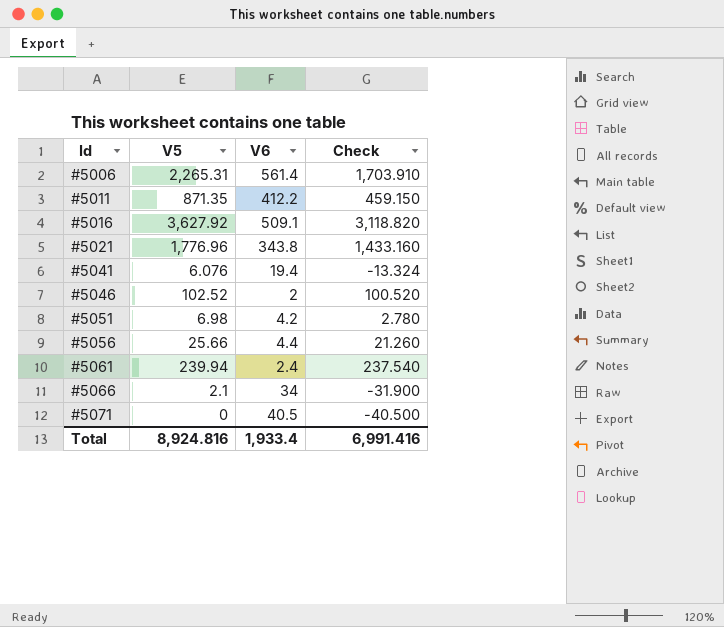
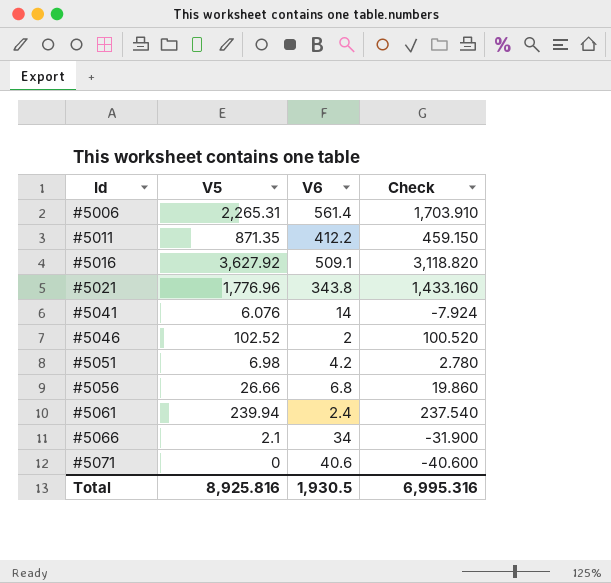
#5041 | V6: 19.4 -> 14
#5041 | Check: -13.324 -> -7.924
#5056 | V5: 25.66 -> 26.66
#5056 | V6: 4.4 -> 6.8
#5056 | Check: 21.260 -> 19.860
#5071 | V6: 40.5 -> 40.6
#5071 | Check: -40.500 -> -40.600
Total | V5: 8,924.816 -> 8,925.816
Total | V6: 1,933.4 -> 1,930.5
Total | Check: 6,991.416 -> 6,995.316

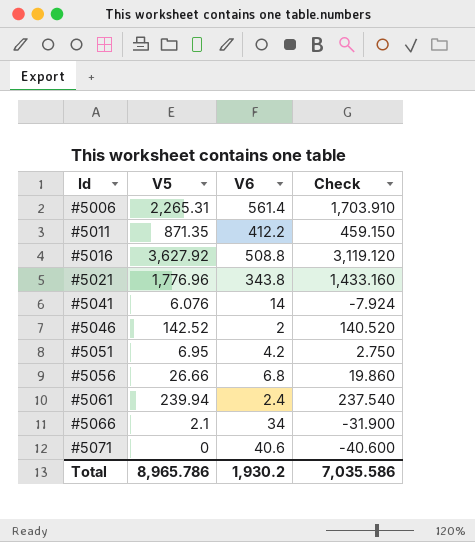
#5016 | V6: 509.1 -> 508.8
#5016 | Check: 3,118.820 -> 3,119.120
#5046 | V5: 102.52 -> 142.52
#5046 | Check: 100.520 -> 140.520
#5051 | V5: 6.98 -> 6.95
#5051 | Check: 2.780 -> 2.750
Total | V5: 8,925.816 -> 8,965.786
Total | V6: 1,930.5 -> 1,930.2
Total | Check: 6,995.316 -> 7,035.586

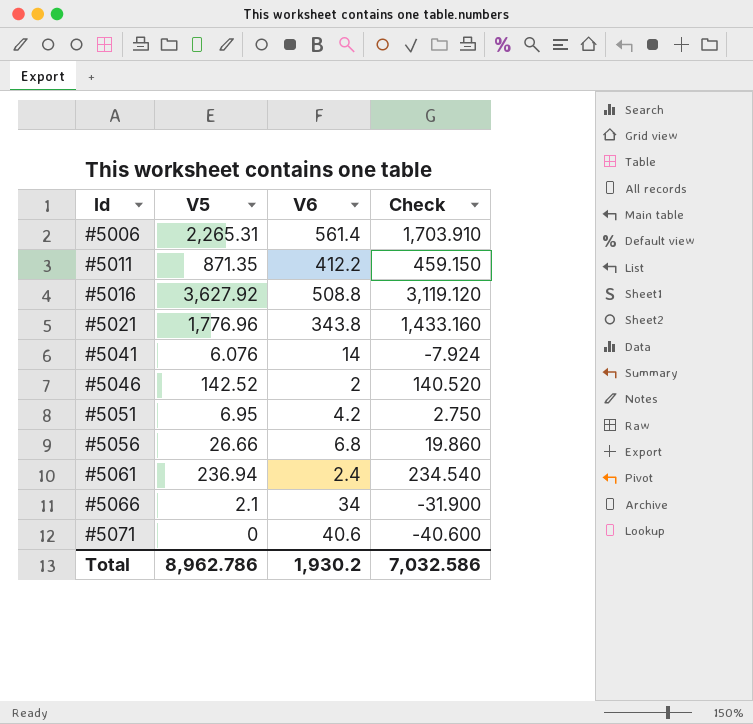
#5061 | V5: 239.94 -> 236.94
#5061 | Check: 237.540 -> 234.540
Total | V5: 8,965.786 -> 8,962.786
Total | Check: 7,035.586 -> 7,032.586

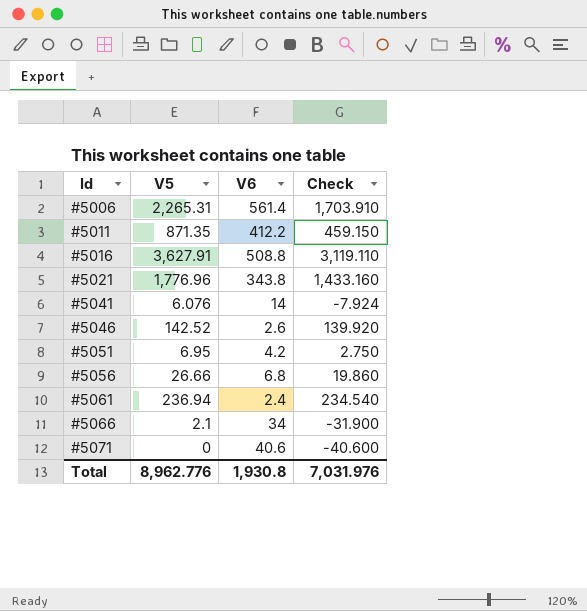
#5016 | V5: 3,627.92 -> 3,627.91
#5016 | Check: 3,119.120 -> 3,119.110
#5046 | V6: 2 -> 2.6
#5046 | Check: 140.520 -> 139.920
Total | V5: 8,962.786 -> 8,962.776
Total | V6: 1,930.2 -> 1,930.8
Total | Check: 7,032.586 -> 7,031.976

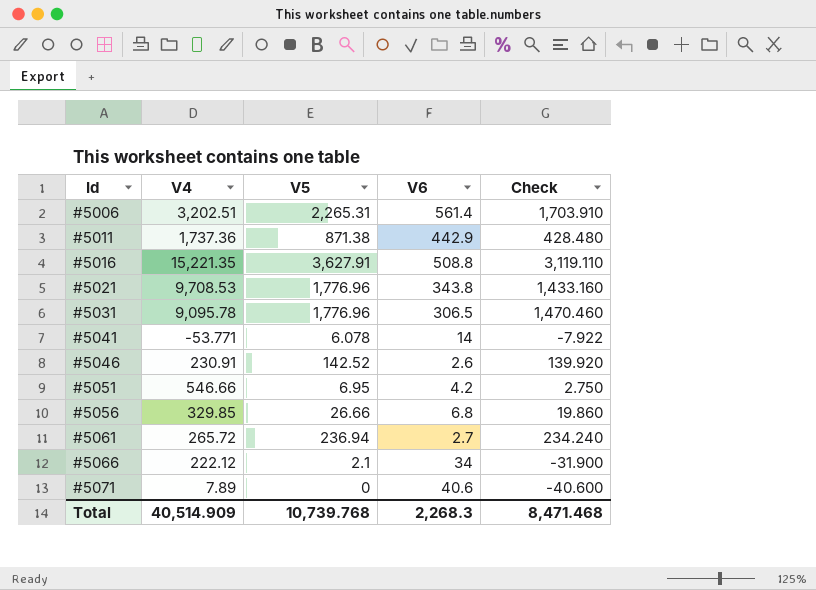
column V4 | position: none -> 2
#5011 | V5: 871.35 -> 871.38
#5011 | V6: 412.2 -> 442.9
#5011 | Check: 459.150 -> 428.480
row #5031: none -> 9,095.78 | 1,776.96 | 306.5 | 1,470.460
#5041 | V5: 6.076 -> 6.078
#5041 | Check: -7.924 -> -7.922
#5061 | V6: 2.4 -> 2.7
#5061 | Check: 234.540 -> 234.240
Total | V5: 8,962.776 -> 10,739.768
Total | V6: 1,930.8 -> 2,268.3
Total | Check: 7,031.976 -> 8,471.468

